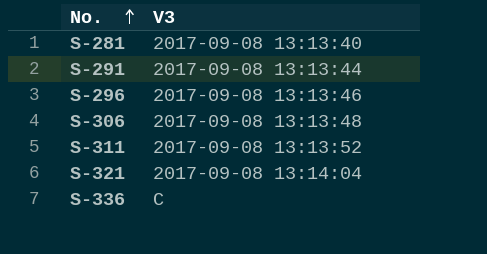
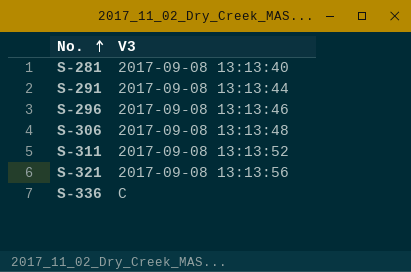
S-321 | V3: 2017-09-08 13:14:04 -> 2017-09-08 13:13:56

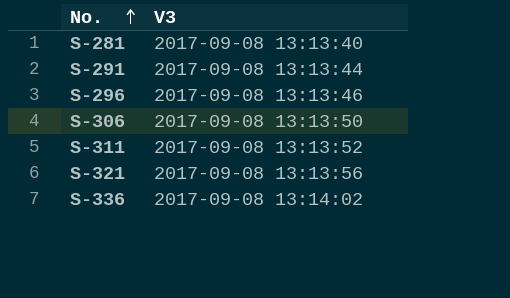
S-306 | V3: 2017-09-08 13:13:48 -> 2017-09-08 13:13:50
S-336 | V3: C -> 2017-09-08 13:14:02

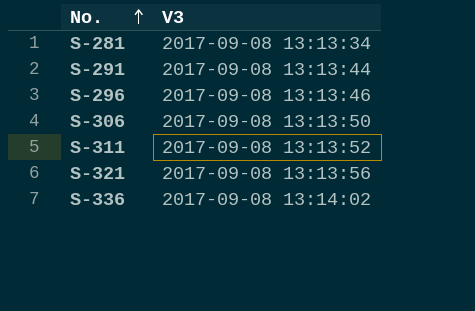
S-281 | V3: 2017-09-08 13:13:40 -> 2017-09-08 13:13:34

